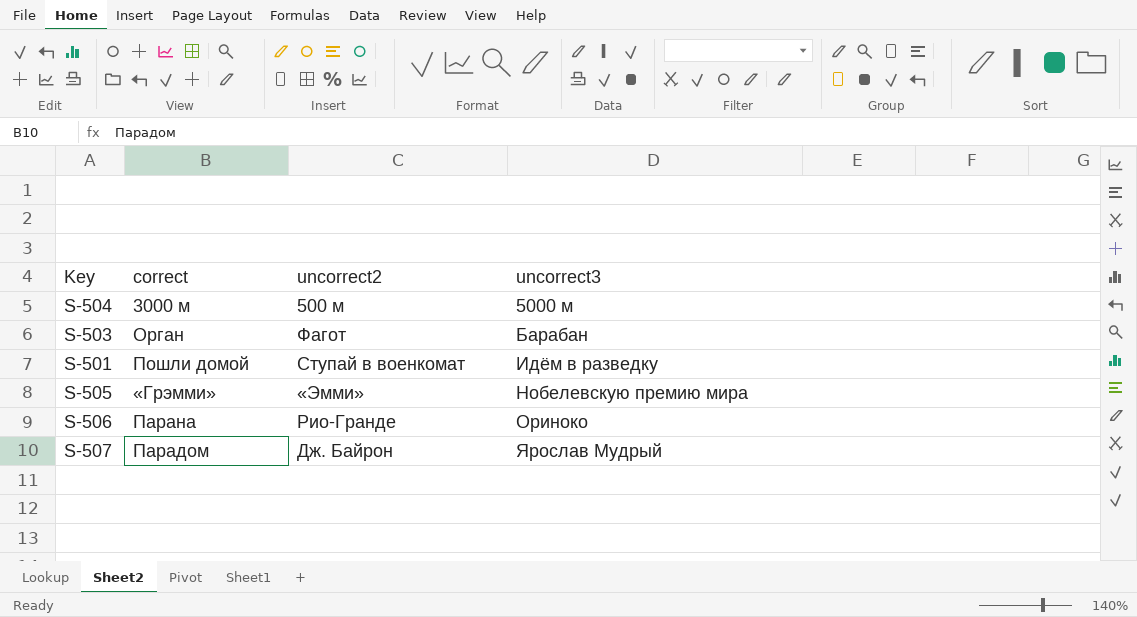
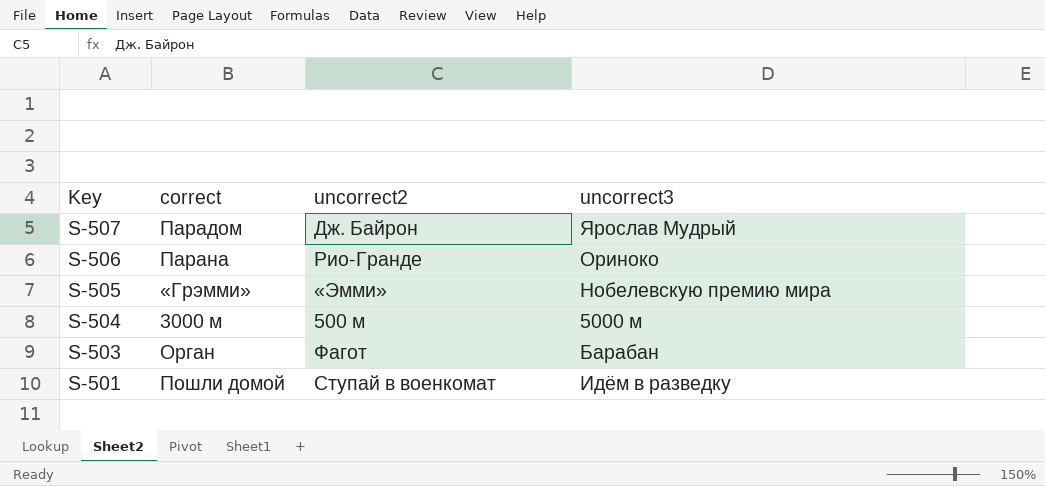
row order: uncorrect3 ascending -> Key descending

